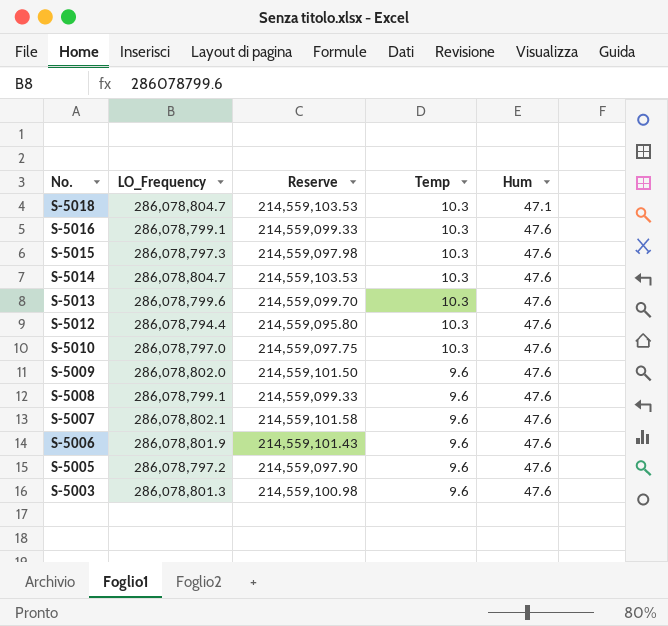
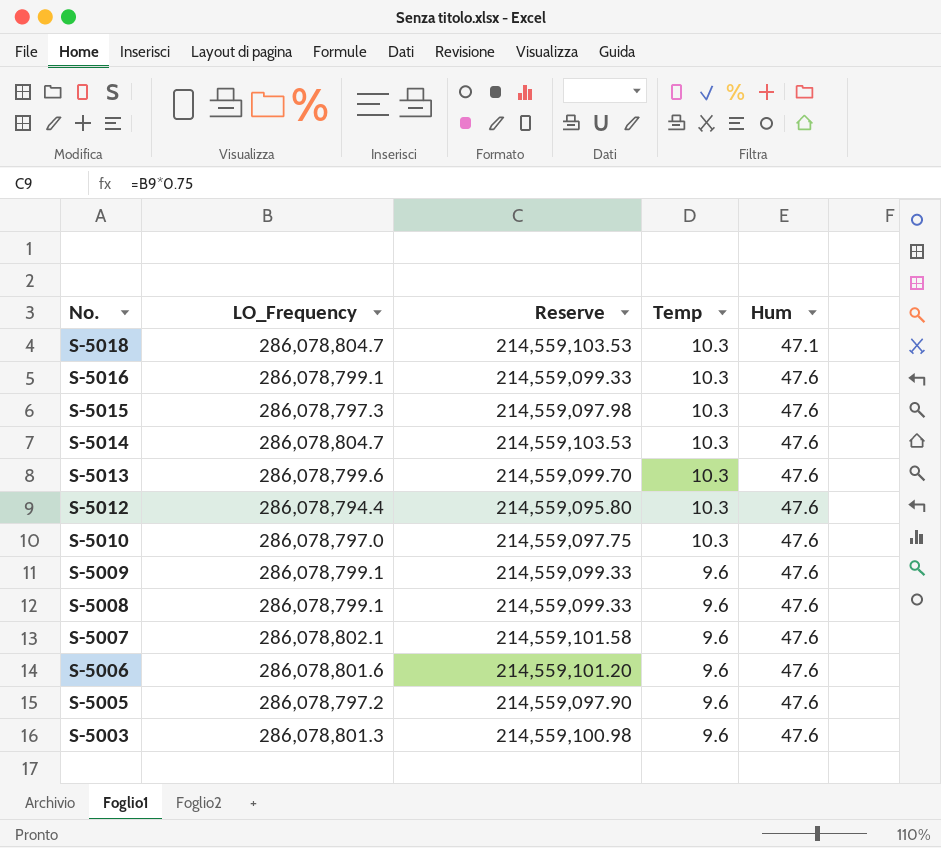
S-5009 | LO_Frequency: 286,078,802.0 -> 286,078,799.1
S-5009 | Reserve: 214,559,101.50 -> 214,559,099.33
S-5006 | LO_Frequency: 286,078,801.9 -> 286,078,801.6
S-5006 | Reserve: 214,559,101.43 -> 214,559,101.20

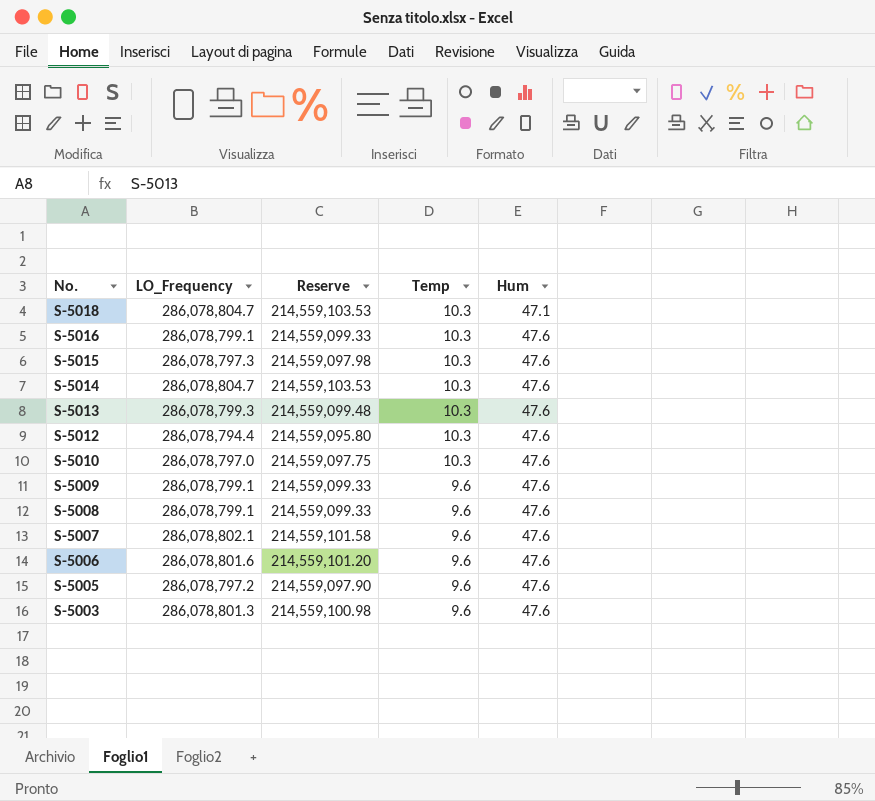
S-5013 | LO_Frequency: 286,078,799.6 -> 286,078,799.3
S-5013 | Reserve: 214,559,099.70 -> 214,559,099.48

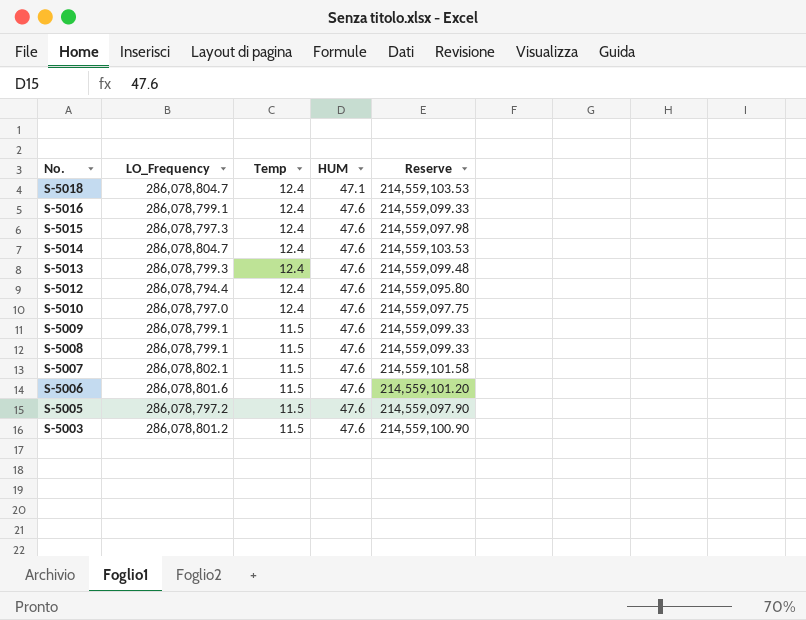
column name: Hum -> HUM
column Reserve | position: 3 -> 5
S-5018 | Temp: 10.3 -> 12.4
S-5016 | Temp: 10.3 -> 12.4
S-5015 | Temp: 10.3 -> 12.4
S-5014 | Temp: 10.3 -> 12.4
S-5013 | Temp: 10.3 -> 12.4
S-5012 | Temp: 10.3 -> 12.4
S-5010 | Temp: 10.3 -> 12.4
S-5009 | Temp: 9.6 -> 11.5
S-5008 | Temp: 9.6 -> 11.5
S-5007 | Temp: 9.6 -> 11.5
S-5006 | Temp: 9.6 -> 11.5
S-5005 | Temp: 9.6 -> 11.5
S-5003 | LO_Frequency: 286,078,801.3 -> 286,078,801.2
S-5003 | Temp: 9.6 -> 11.5
S-5003 | Reserve: 214,559,100.98 -> 214,559,100.90

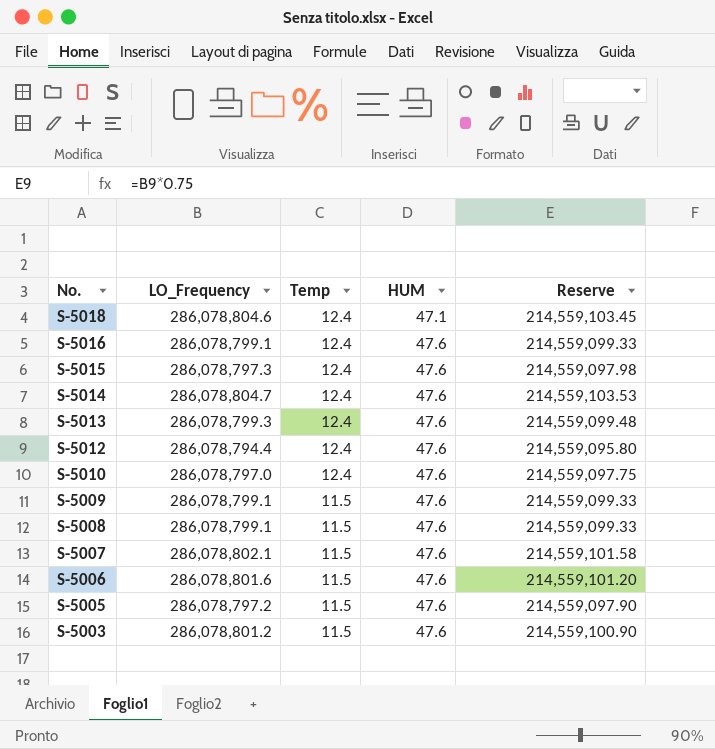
S-5018 | LO_Frequency: 286,078,804.7 -> 286,078,804.6
S-5018 | Reserve: 214,559,103.53 -> 214,559,103.45

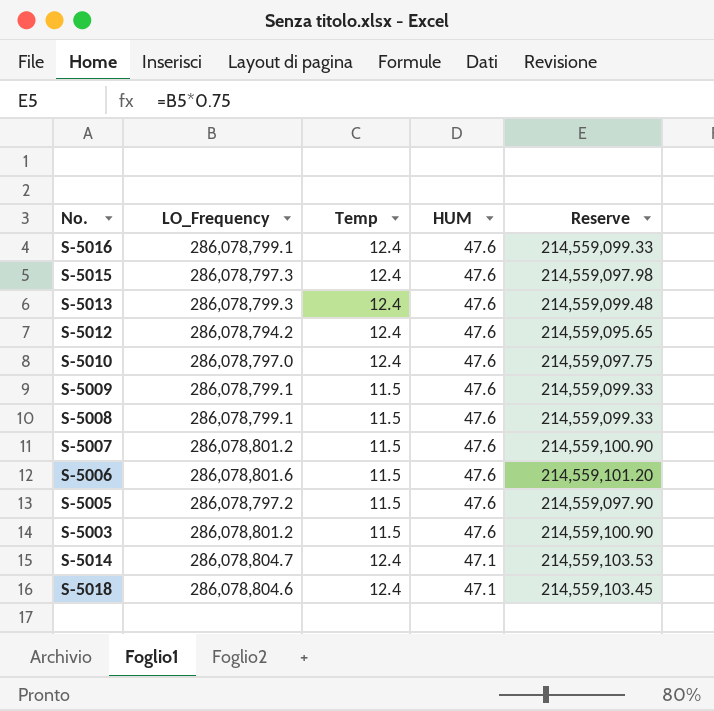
row order: No. descending -> HUM descending
S-5012 | LO_Frequency: 286,078,794.4 -> 286,078,794.2
S-5012 | Reserve: 214,559,095.80 -> 214,559,095.65
S-5007 | LO_Frequency: 286,078,802.1 -> 286,078,801.2
S-5007 | Reserve: 214,559,101.58 -> 214,559,100.90
S-5014 | HUM: 47.6 -> 47.1

